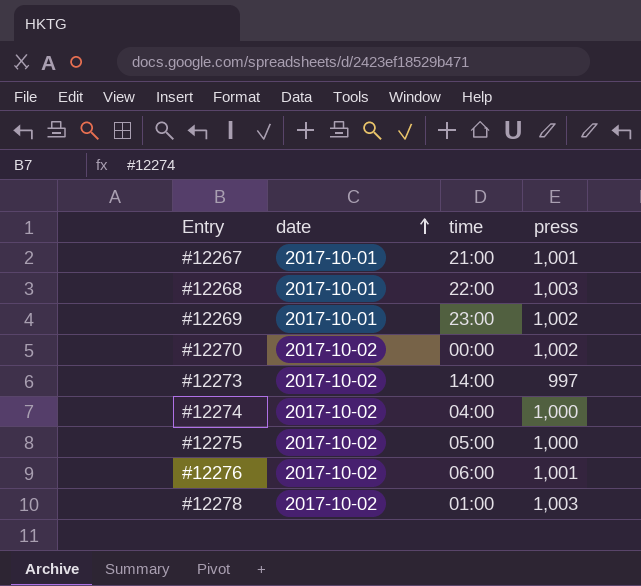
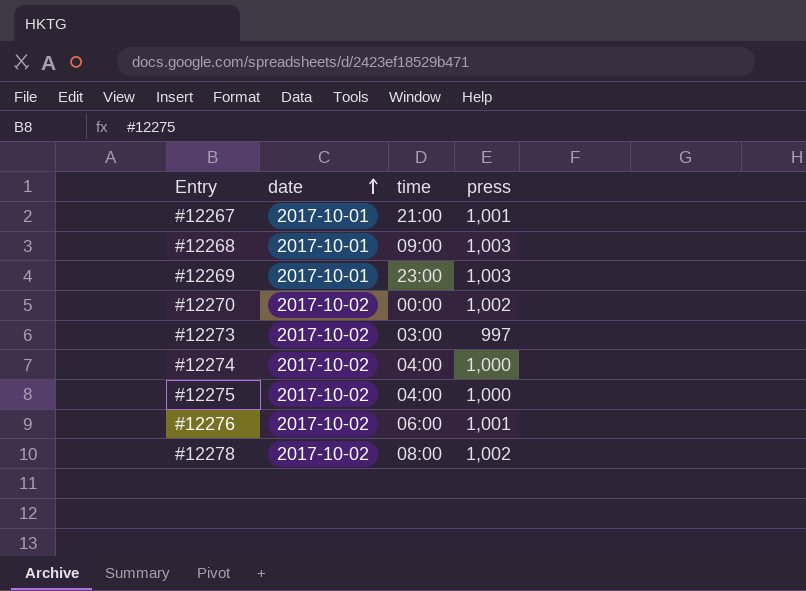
#12268 | time: 22:00 -> 09:00
#12269 | press: 1,002 -> 1,003
#12273 | time: 14:00 -> 03:00
#12275 | time: 05:00 -> 04:00
#12278 | time: 01:00 -> 08:00
#12278 | press: 1,003 -> 1,002

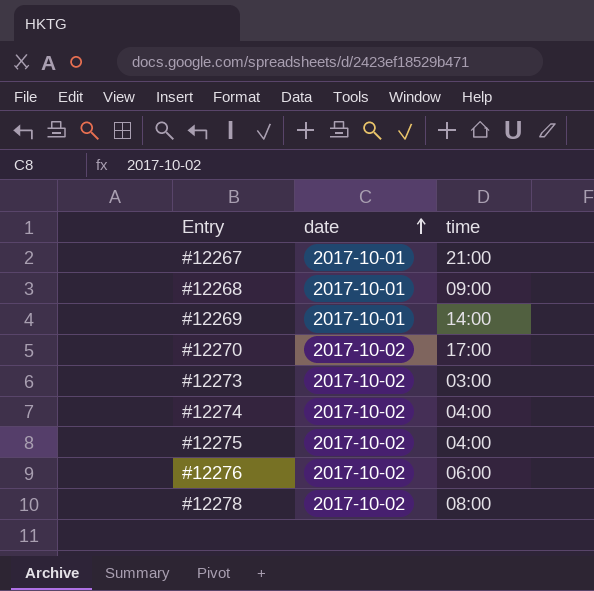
column press | position: 4 -> none
#12269 | time: 23:00 -> 14:00
#12270 | time: 00:00 -> 17:00

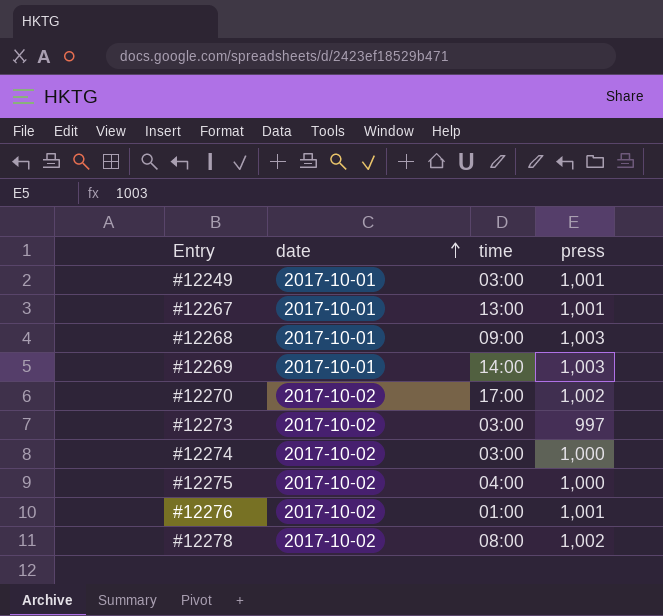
column press | position: none -> 4
row #12249: none -> 2017-10-01 | 03:00 | 1,001
#12267 | time: 21:00 -> 13:00
#12274 | time: 04:00 -> 03:00
#12276 | time: 06:00 -> 01:00

